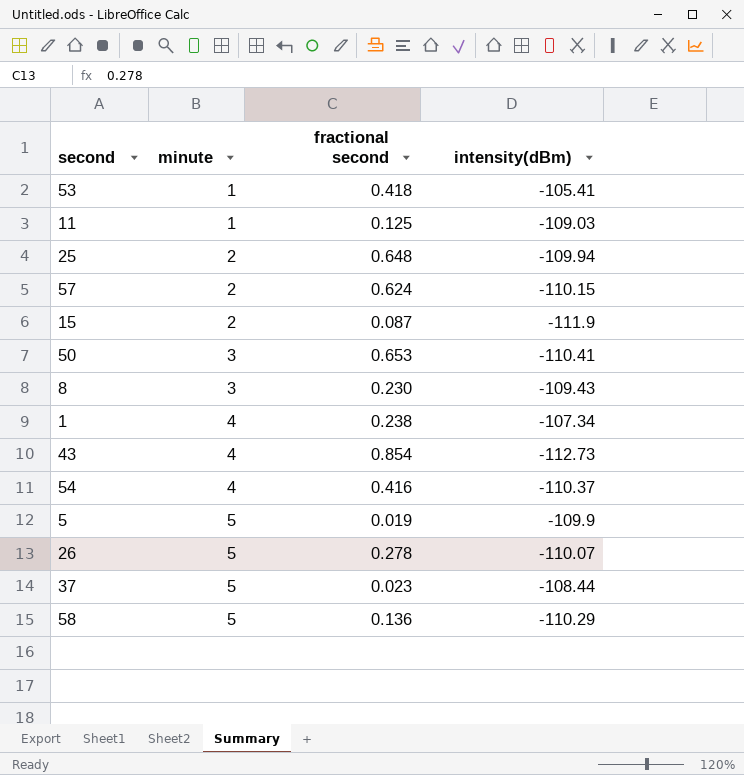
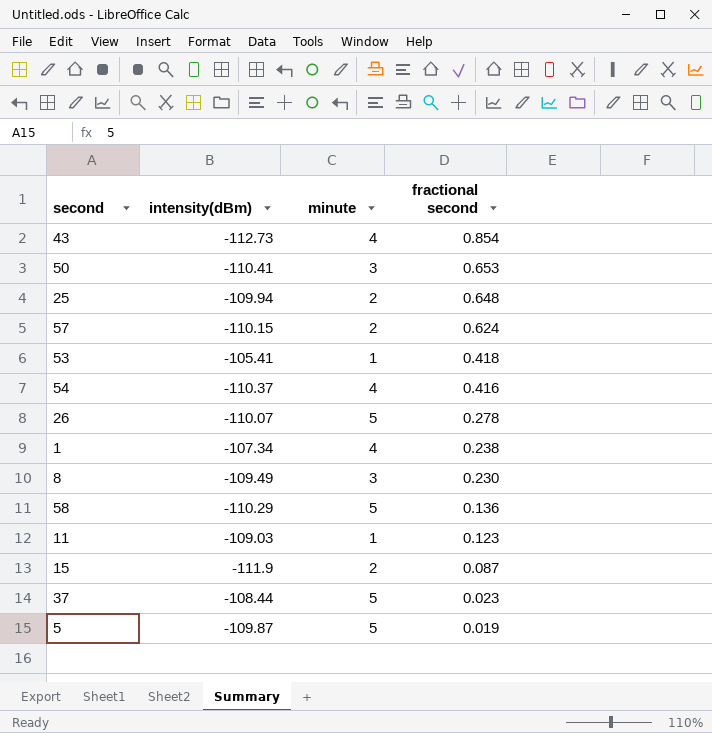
row order: minute ascending -> fractional second descending
column intensity(dBm) | position: 4 -> 2
8 | intensity(dBm): -109.43 -> -109.49
11 | fractional second: 0.125 -> 0.123
5 | intensity(dBm): -109.9 -> -109.87

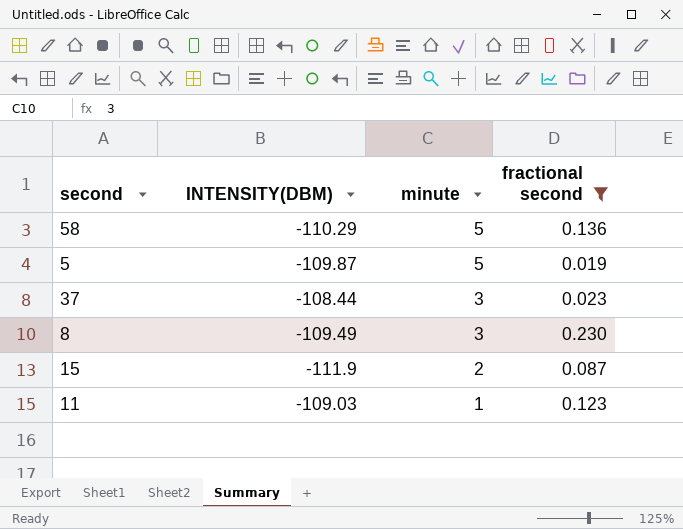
filter: none -> fractional second <= 0.230
row order: fractional second descending -> minute descending
column name: intensity(dBm) -> INTENSITY(DBM)
37 | minute: 5 -> 3

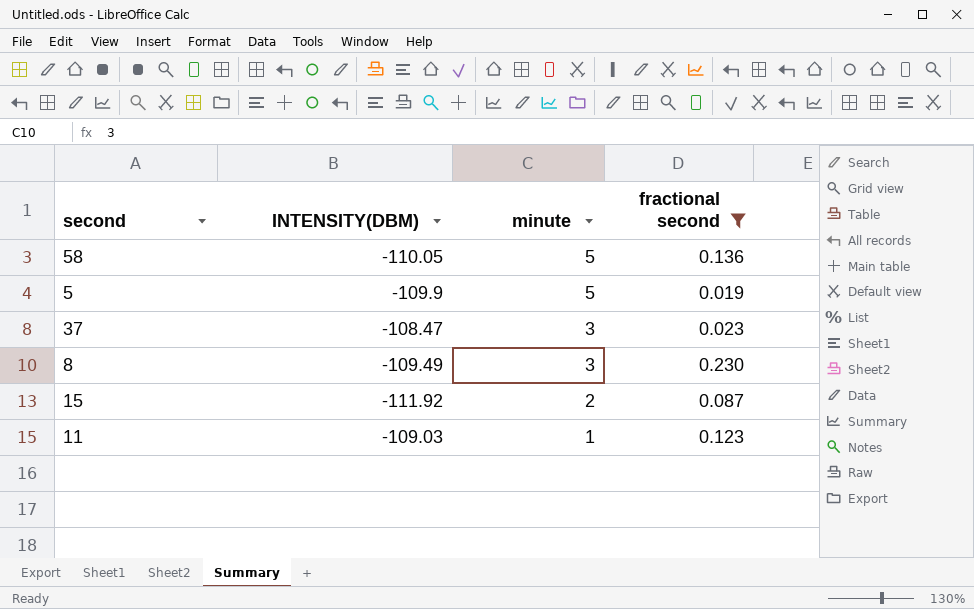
58 | INTENSITY(DBM): -110.29 -> -110.05
5 | INTENSITY(DBM): -109.87 -> -109.9
37 | INTENSITY(DBM): -108.44 -> -108.47
15 | INTENSITY(DBM): -111.9 -> -111.92

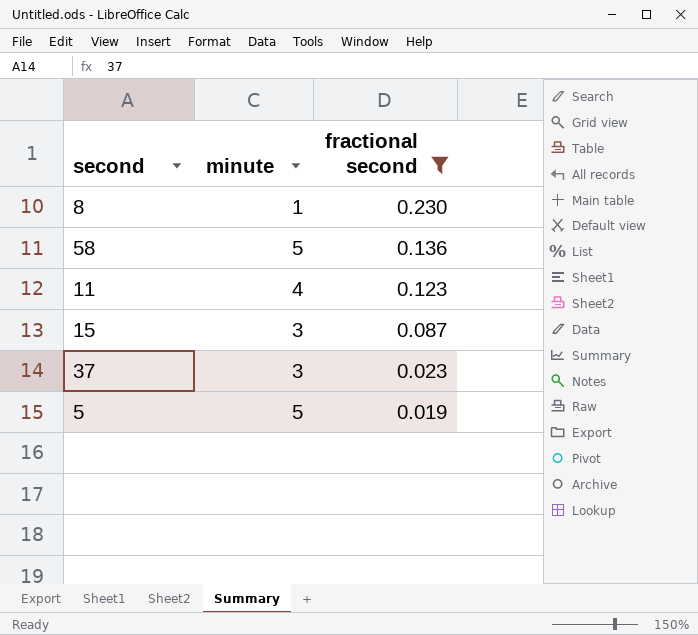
row order: minute descending -> fractional second descending
column INTENSITY(DBM) | position: 2 -> none
8 | minute: 3 -> 1
11 | minute: 1 -> 4
15 | minute: 2 -> 3

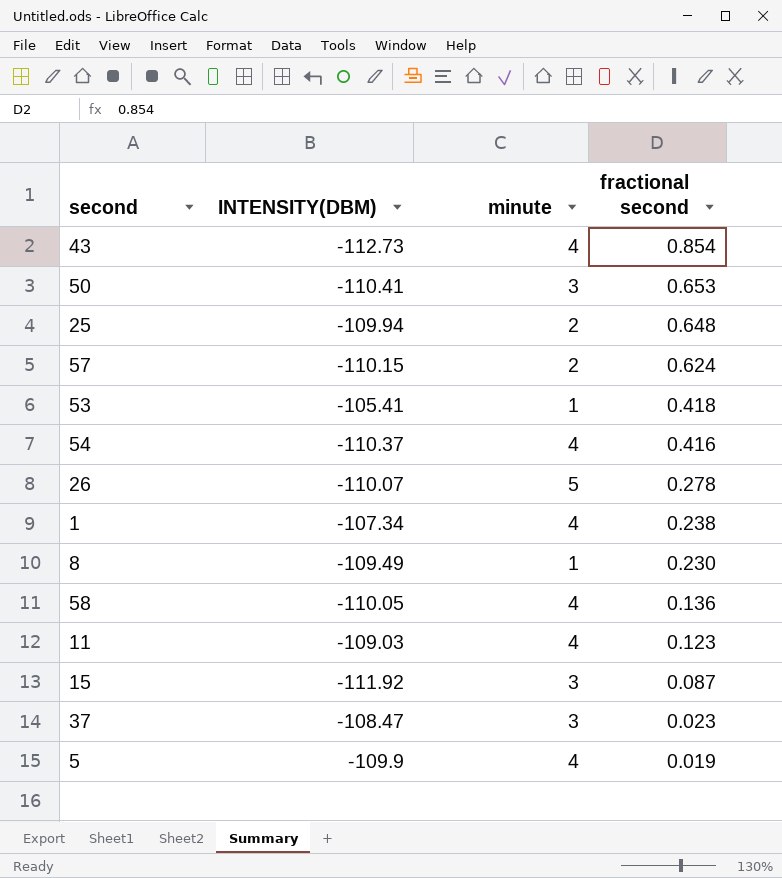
filter: fractional second <= 0.230 -> none
column INTENSITY(DBM) | position: none -> 2
58 | minute: 5 -> 4
5 | minute: 5 -> 4

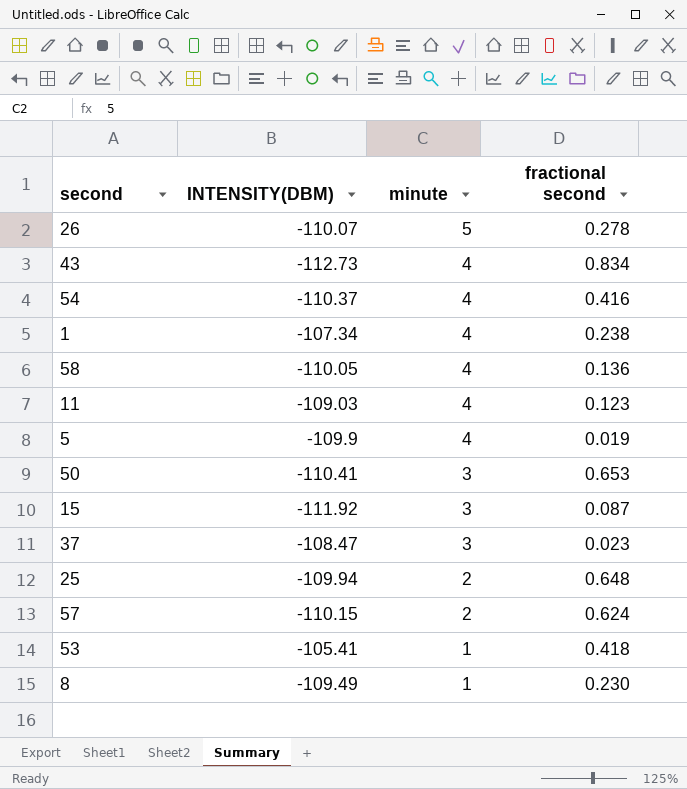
row order: fractional second descending -> minute descending
43 | fractional second: 0.854 -> 0.834

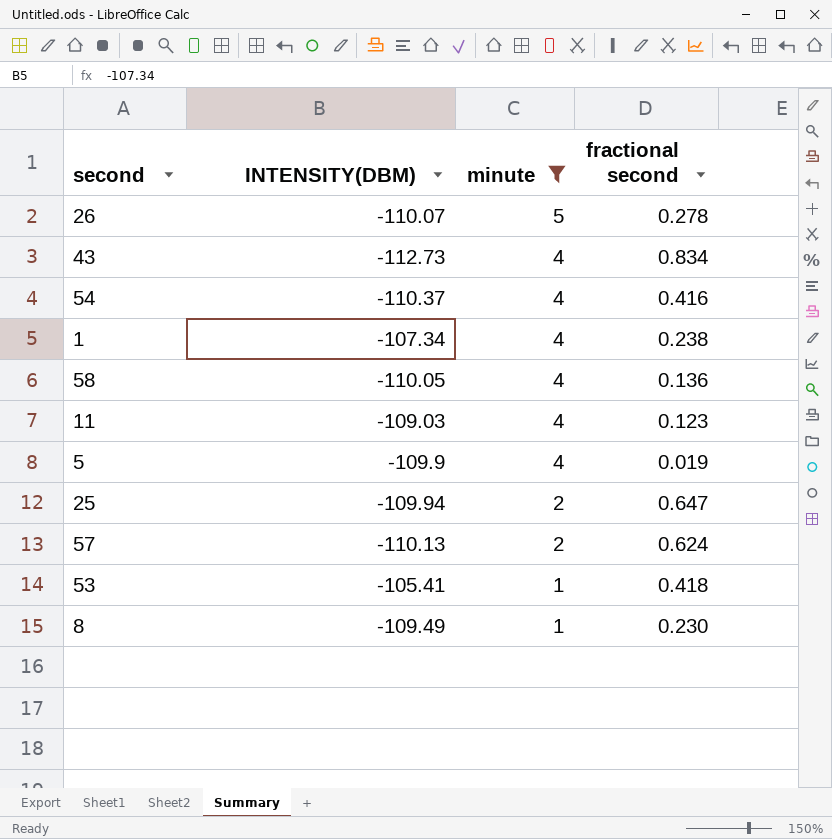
filter: none -> minute != 3
25 | fractional second: 0.648 -> 0.647
57 | INTENSITY(DBM): -110.15 -> -110.13

